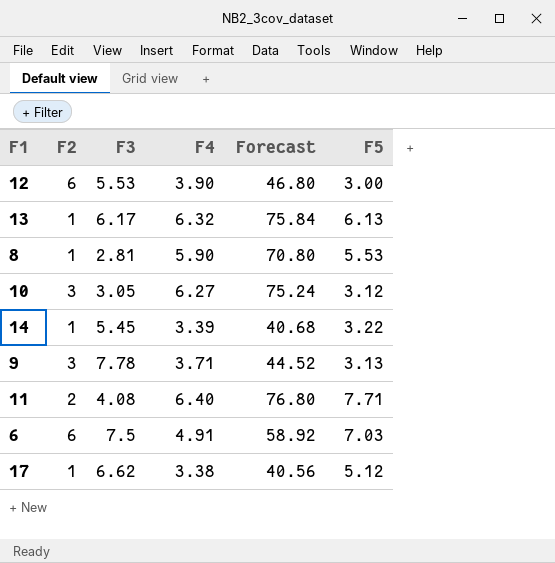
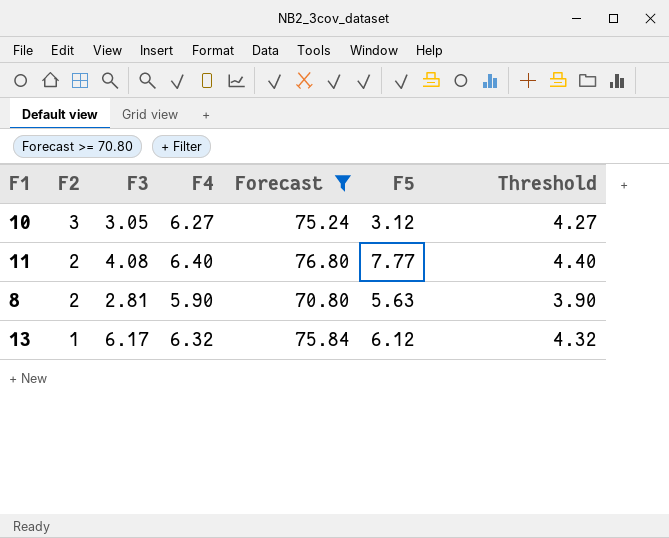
filter: none -> Forecast >= 70.80
row order: none -> F2 descending
column Threshold | formula: none -> [F4] - 2
11 | F5: 7.71 -> 7.77
8 | F2: 1 -> 2
8 | F5: 5.53 -> 5.63
13 | F5: 6.13 -> 6.12

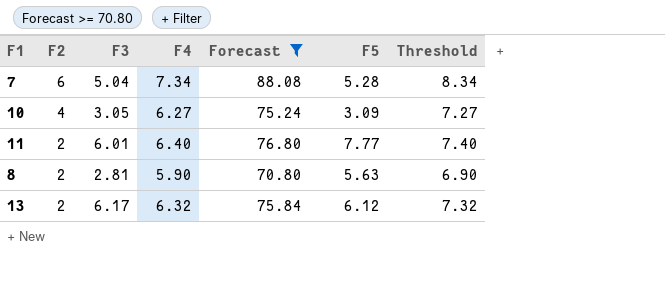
column Threshold | formula: [F4] - 2 -> [F4] + 1
row 7: none -> 6 | 5.04 | 7.34 | 88.08 | 5.28 | 8.34
10 | F2: 3 -> 4
10 | F5: 3.12 -> 3.09
11 | F3: 4.08 -> 6.01
13 | F2: 1 -> 2

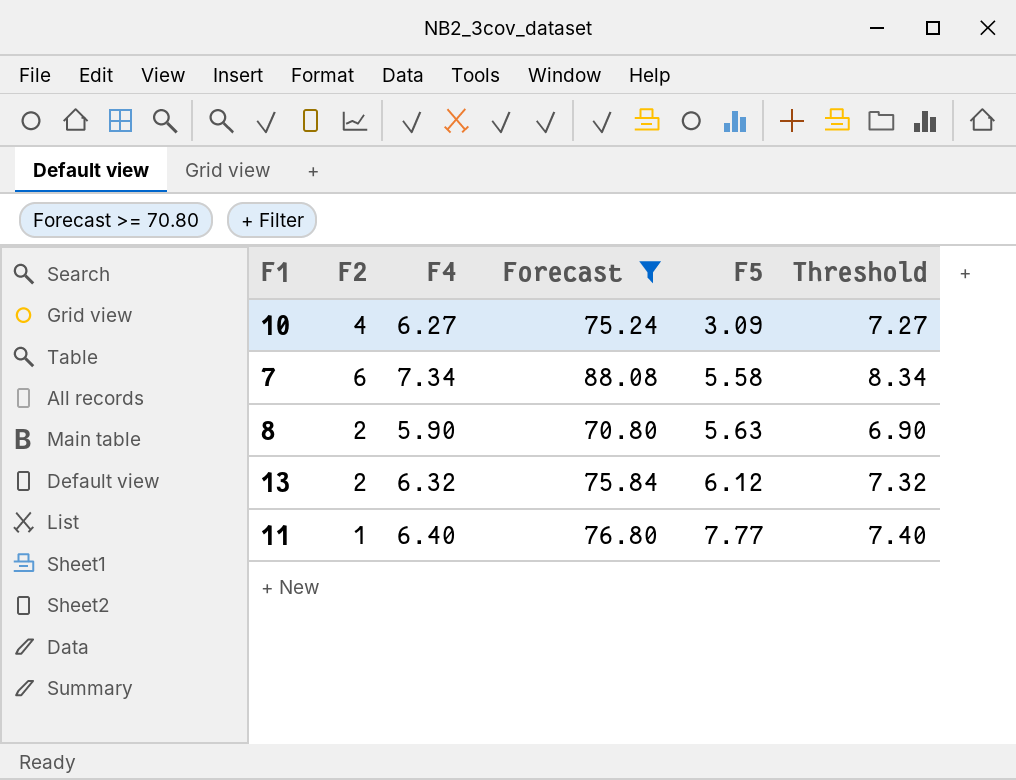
row order: F2 descending -> F5 ascending
column F3 | position: 3 -> none
7 | F5: 5.28 -> 5.58
11 | F2: 2 -> 1

